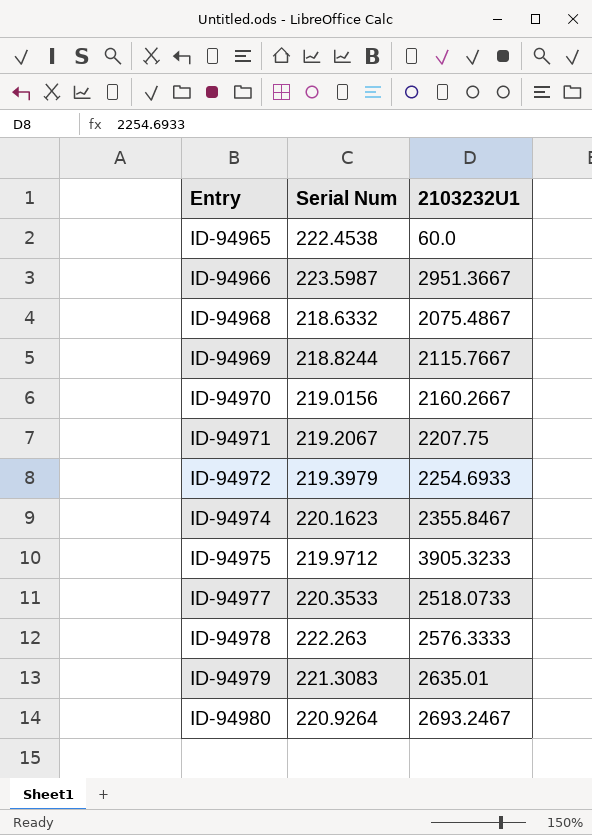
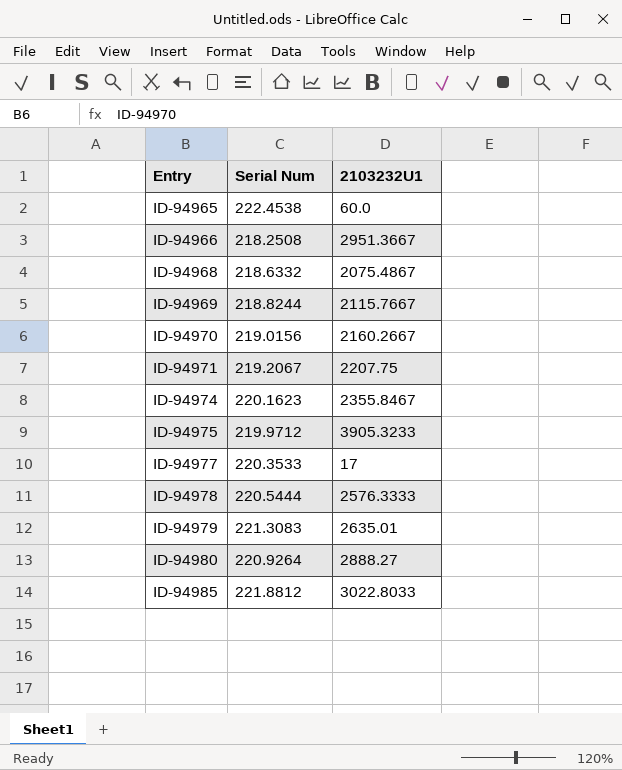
row ID-94972: 219.3979 | 2254.6933 -> none
ID-94966 | Serial Num: 223.5987 -> 218.2508
ID-94977 | 2103232U1: 2518.0733 -> 17
ID-94978 | Serial Num: 222.263 -> 220.5444
ID-94980 | 2103232U1: 2693.2467 -> 2888.27
row ID-94985: none -> 221.8812 | 3022.8033

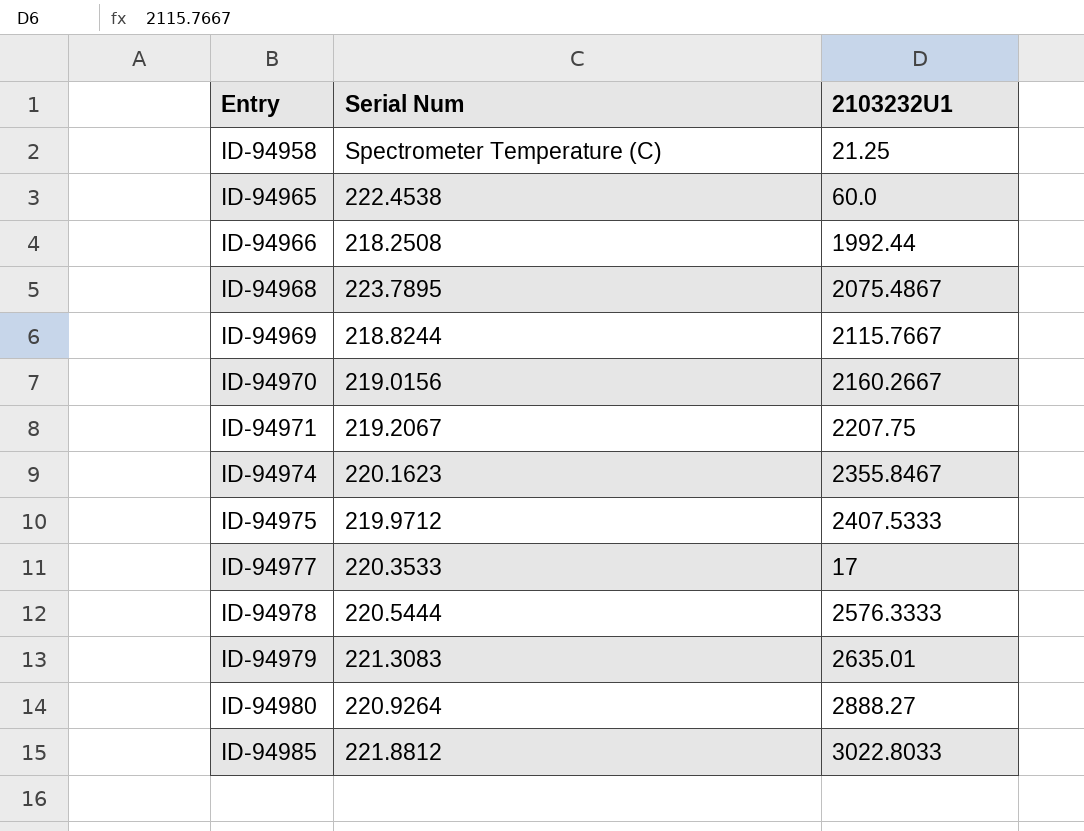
row ID-94958: none -> Spectrometer Temperature (C) | 21.25
ID-94966 | 2103232U1: 2951.3667 -> 1992.44
ID-94968 | Serial Num: 218.6332 -> 223.7895
ID-94975 | 2103232U1: 3905.3233 -> 2407.5333

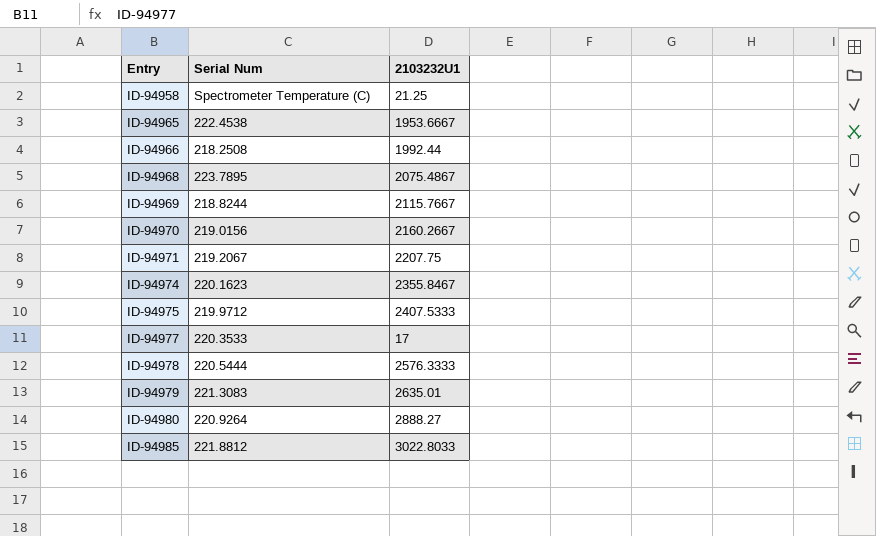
ID-94965 | 2103232U1: 60.0 -> 1953.6667

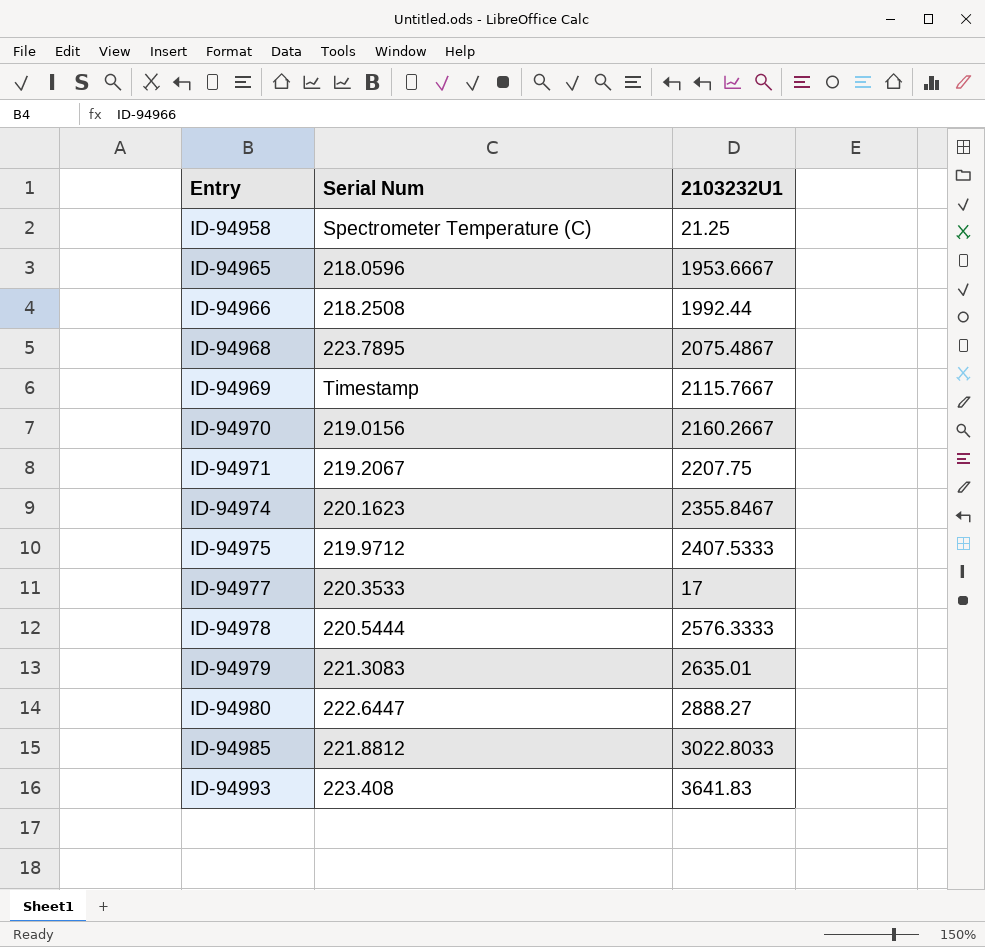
ID-94965 | Serial Num: 222.4538 -> 218.0596
ID-94969 | Serial Num: 218.8244 -> Timestamp
ID-94980 | Serial Num: 220.9264 -> 222.6447
row ID-94993: none -> 223.408 | 3641.83

